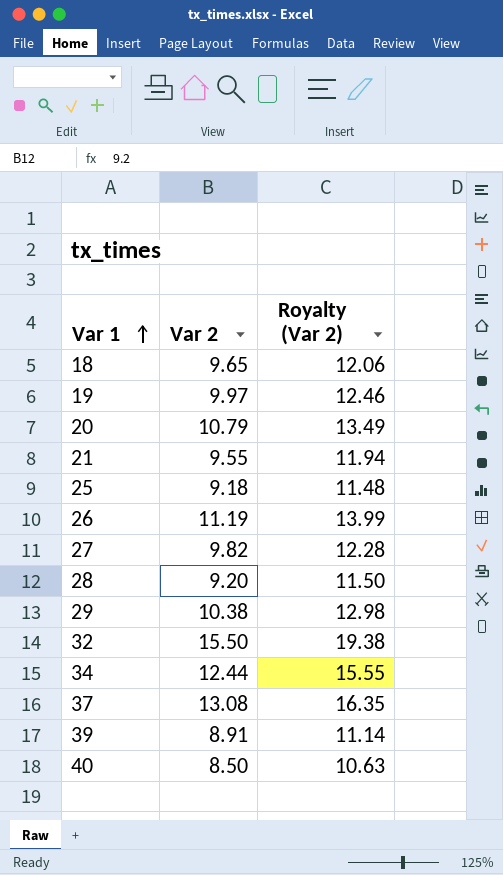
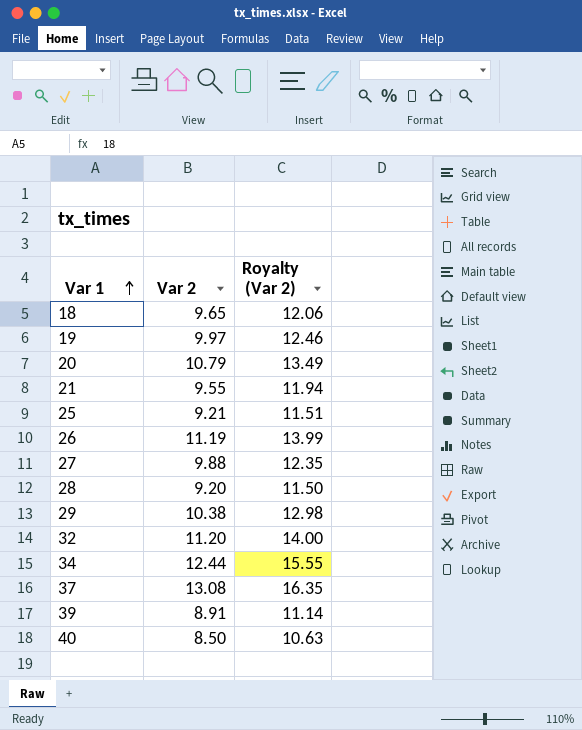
25 | Var 2: 9.18 -> 9.21
25 | Royalty (Var 2): 11.48 -> 11.51
27 | Var 2: 9.82 -> 9.88
27 | Royalty (Var 2): 12.28 -> 12.35
32 | Var 2: 15.50 -> 11.20
32 | Royalty (Var 2): 19.38 -> 14.00

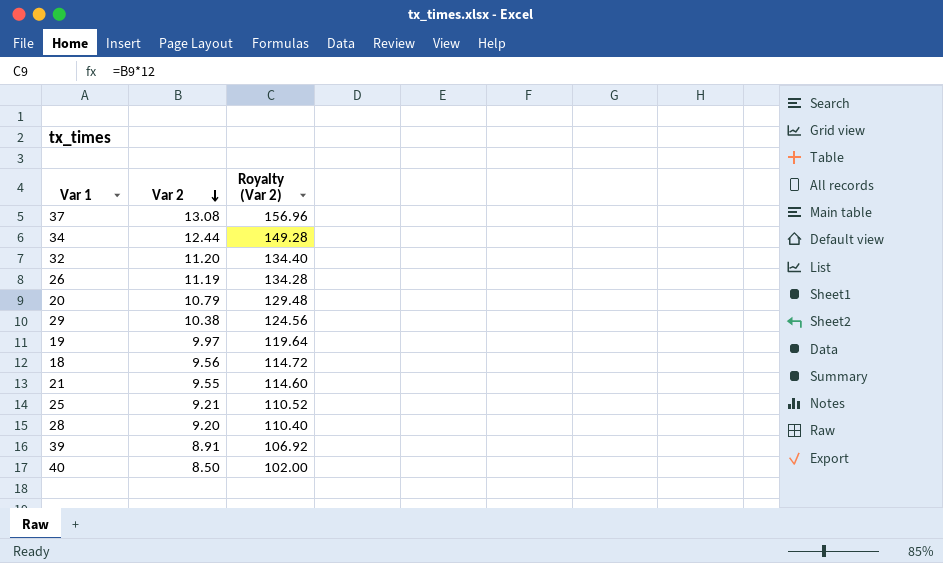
row order: Var 1 ascending -> Var 2 descending
column Royalty (Var 2) | formula: [Var 2] * 1.25 -> [Var 2] * 12
row 27: 9.88 | 12.35 -> none
18 | Var 2: 9.65 -> 9.56

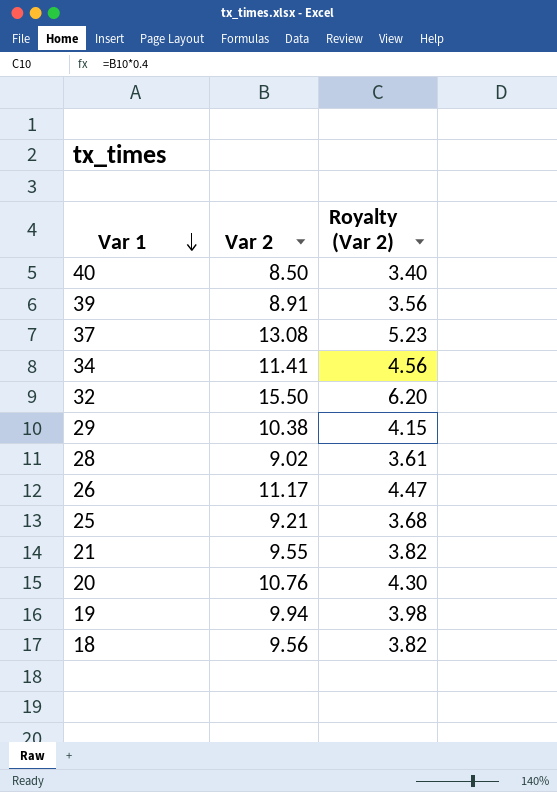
row order: Var 2 descending -> Var 1 descending
column Royalty (Var 2) | formula: [Var 2] * 12 -> [Var 2] * 0.4
34 | Var 2: 12.44 -> 11.41
32 | Var 2: 11.20 -> 15.50
28 | Var 2: 9.20 -> 9.02
26 | Var 2: 11.19 -> 11.17
20 | Var 2: 10.79 -> 10.76
19 | Var 2: 9.97 -> 9.94

